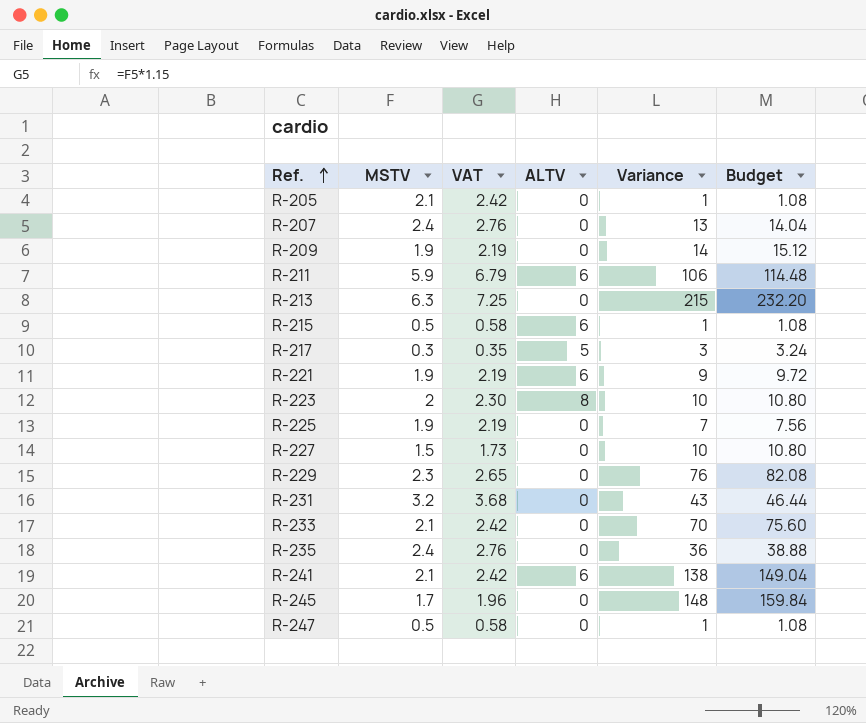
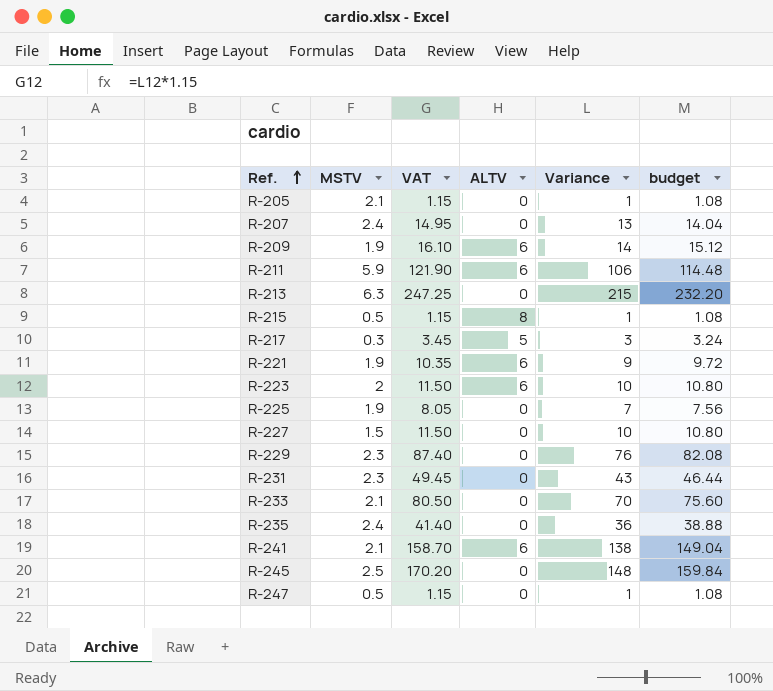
column VAT | formula: [MSTV] * 1.15 -> [Variance] * 1.15
column name: Budget -> budget
R-209 | ALTV: 0 -> 6
R-215 | ALTV: 6 -> 8
R-223 | ALTV: 8 -> 6
R-231 | MSTV: 3.2 -> 2.3
R-245 | MSTV: 1.7 -> 2.5

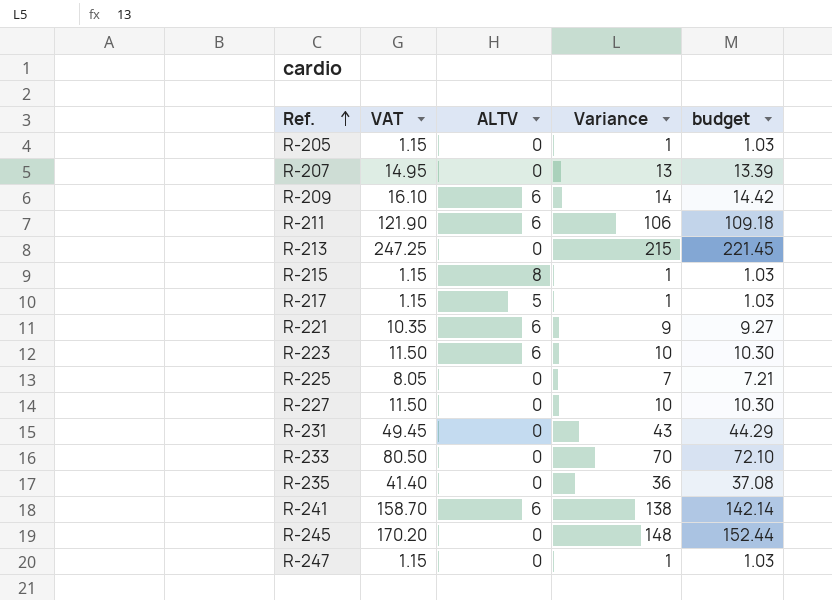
column MSTV | position: 2 -> none
column budget | formula: [Variance] * 1.08 -> [Variance] * 1.03
row R-229: 2.3 | 87.40 | 0 | 76 | 82.08 -> none
R-217 | VAT: 3.45 -> 1.15
R-217 | Variance: 3 -> 1

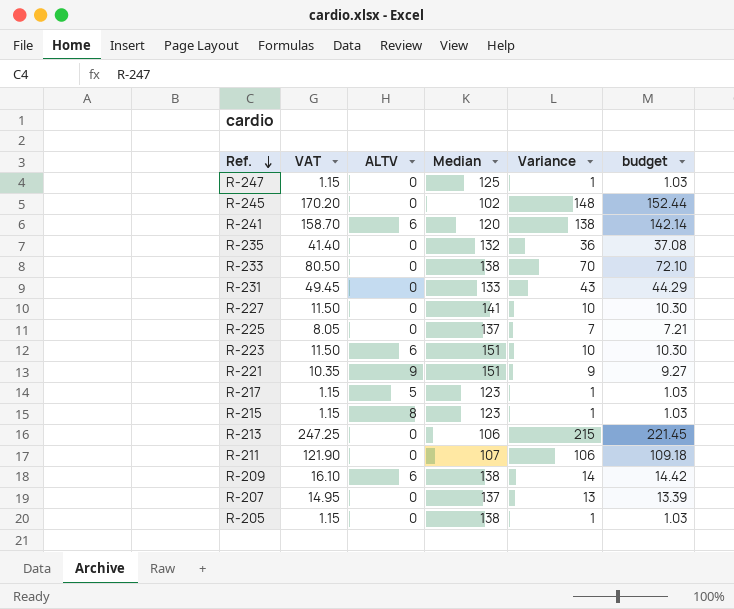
row order: Ref. ascending -> Ref. descending
column Median | position: none -> 4
R-221 | ALTV: 6 -> 9
R-211 | ALTV: 6 -> 0

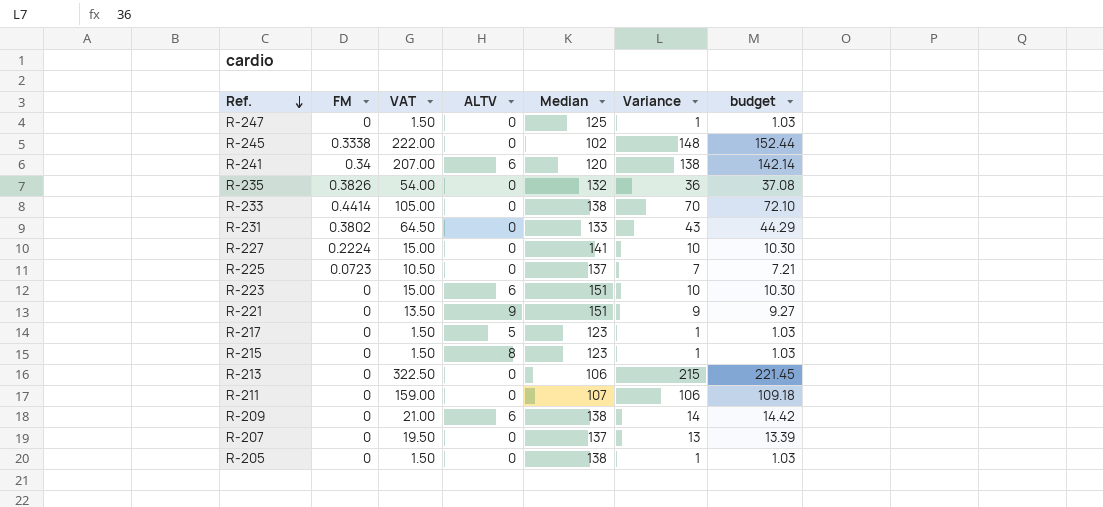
column FM | position: none -> 2
column VAT | formula: [Variance] * 1.15 -> [Variance] * 1.5

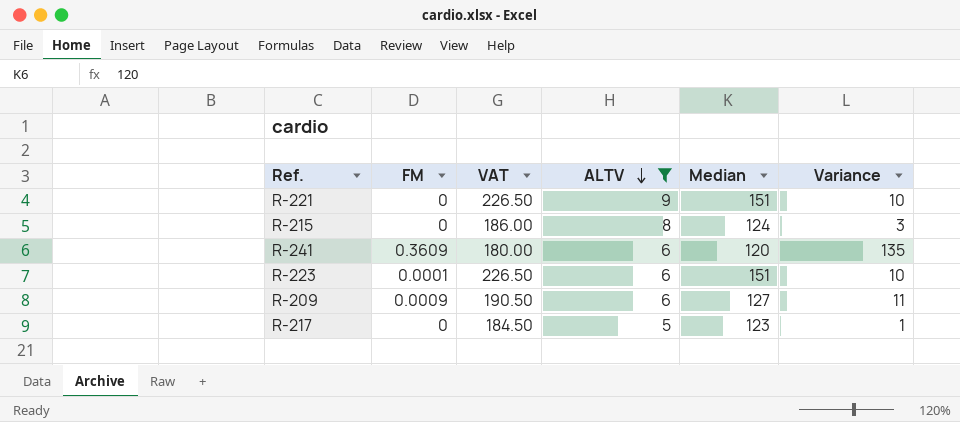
filter: none -> ALTV != 0
row order: Ref. descending -> ALTV descending
column budget | formula: [Variance] * 1.03 -> none
column VAT | formula: [Variance] * 1.5 -> [Median] * 1.5
R-221 | Variance: 9 -> 10
R-215 | Median: 123 -> 124
R-215 | Variance: 1 -> 3
R-241 | FM: 0.34 -> 0.3609
R-241 | Variance: 138 -> 135
R-223 | FM: 0 -> 0.0001
R-209 | FM: 0 -> 0.0009
R-209 | Median: 138 -> 127
R-209 | Variance: 14 -> 11

